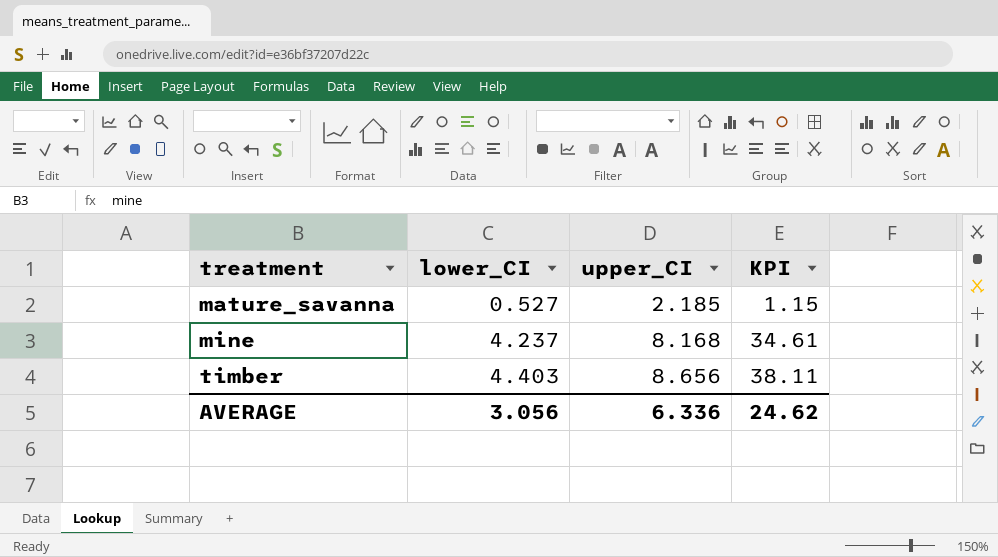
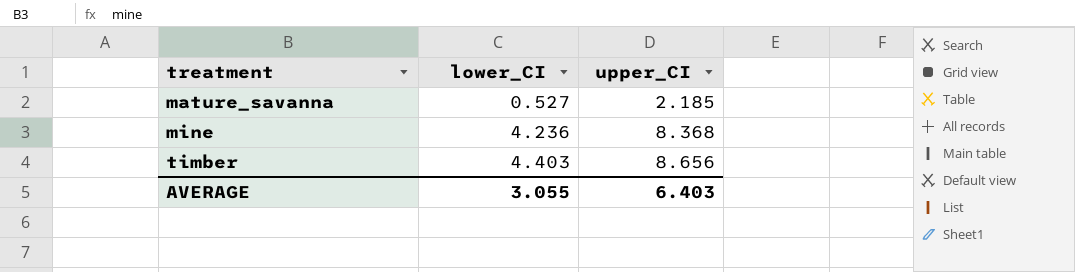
column KPI | formula: [lower_CI] * [upper_CI] -> none
mine | lower_CI: 4.237 -> 4.236
mine | upper_CI: 8.168 -> 8.368
AVERAGE | lower_CI: 3.056 -> 3.055
AVERAGE | upper_CI: 6.336 -> 6.403

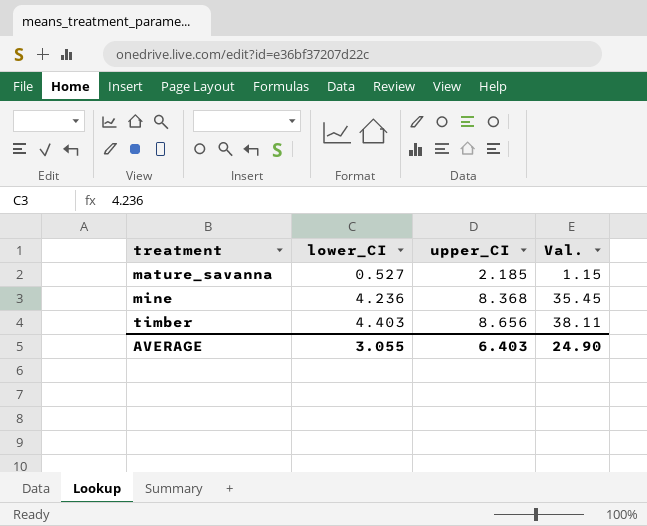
column Val. | formula: none -> [lower_CI] * [upper_CI]

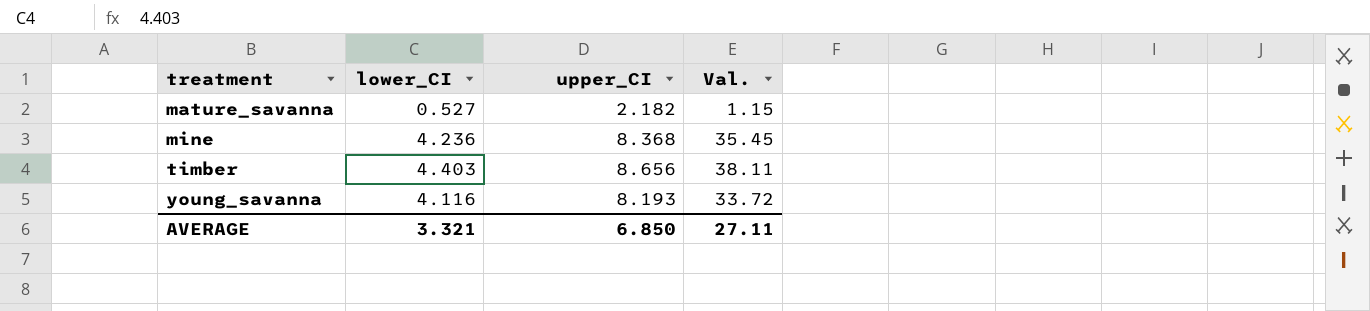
mature_savanna | upper_CI: 2.185 -> 2.182
row young_savanna: none -> 4.116 | 8.193 | 33.72
AVERAGE | lower_CI: 3.055 -> 3.321
AVERAGE | upper_CI: 6.403 -> 6.850
AVERAGE | Val.: 24.90 -> 27.11

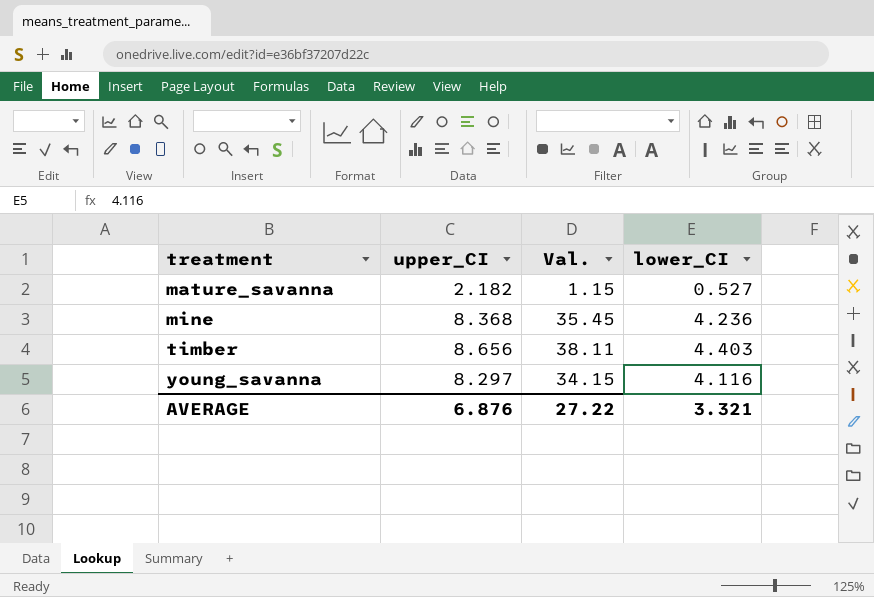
column lower_CI | position: 2 -> 4
young_savanna | upper_CI: 8.193 -> 8.297
young_savanna | Val.: 33.72 -> 34.15
AVERAGE | upper_CI: 6.850 -> 6.876
AVERAGE | Val.: 27.11 -> 27.22

